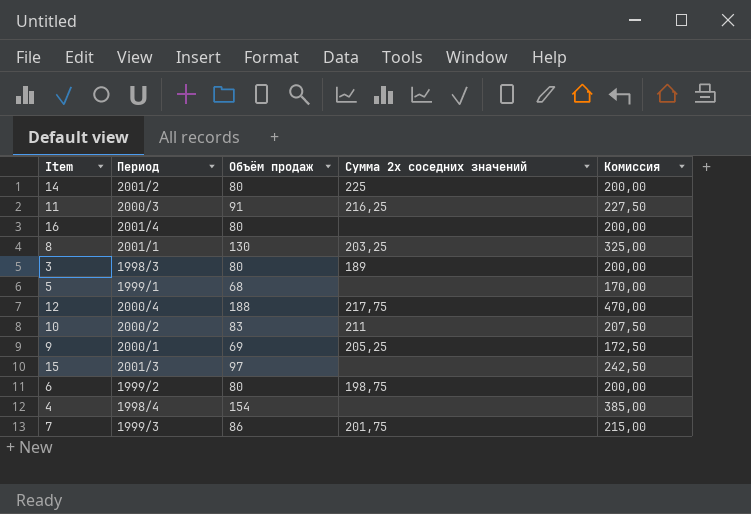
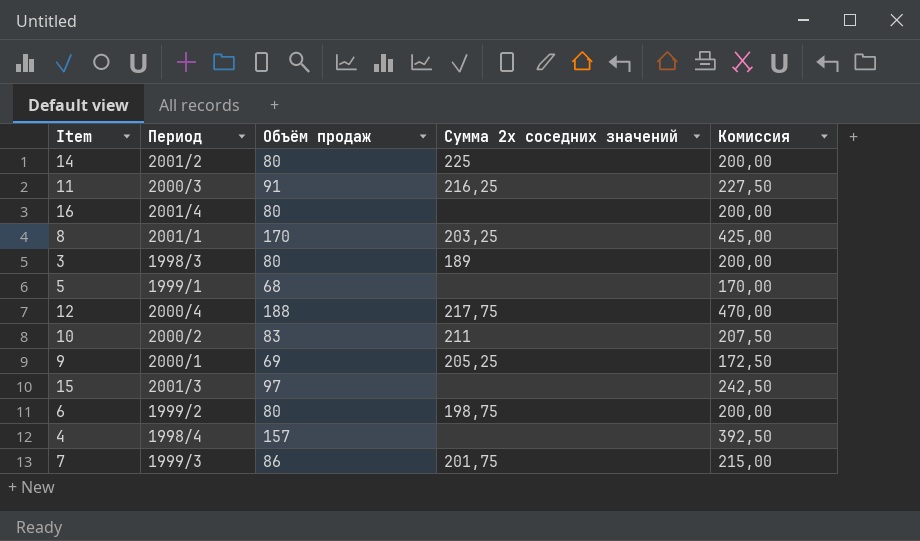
8 | Объём продаж: 130 -> 170
8 | Комиссия: 325,00 -> 425,00
4 | Объём продаж: 154 -> 157
4 | Комиссия: 385,00 -> 392,50

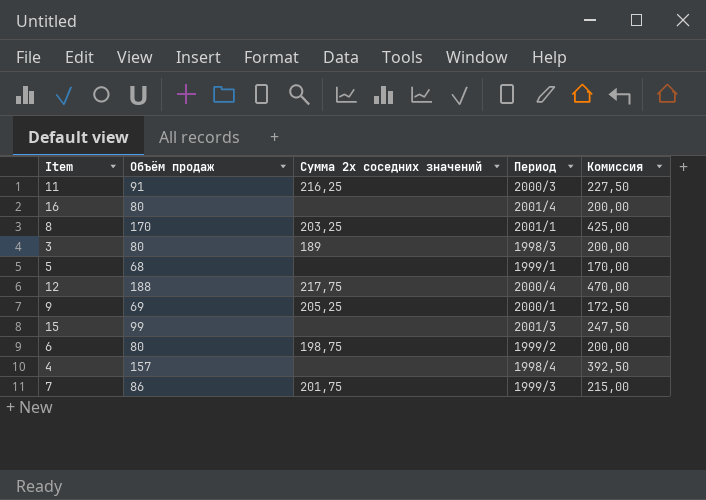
column Период | position: 2 -> 4
row 14: 2001/2 | 80 | 225 | 200,00 -> none
row 10: 2000/2 | 83 | 211 | 207,50 -> none
15 | Объём продаж: 97 -> 99
15 | Комиссия: 242,50 -> 247,50

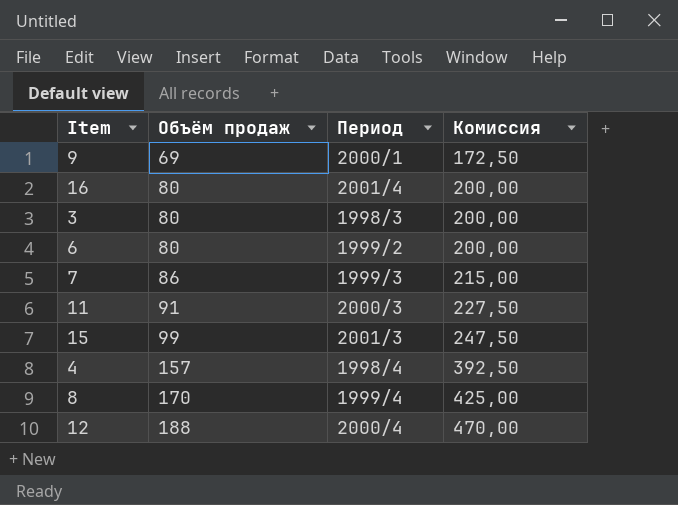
row order: none -> Объём продаж ascending
column Сумма 2х соседних значений | position: 3 -> none
row 5: 68 | none | 1999/1 | 170,00 -> none
8 | Период: 2001/1 -> 1999/4

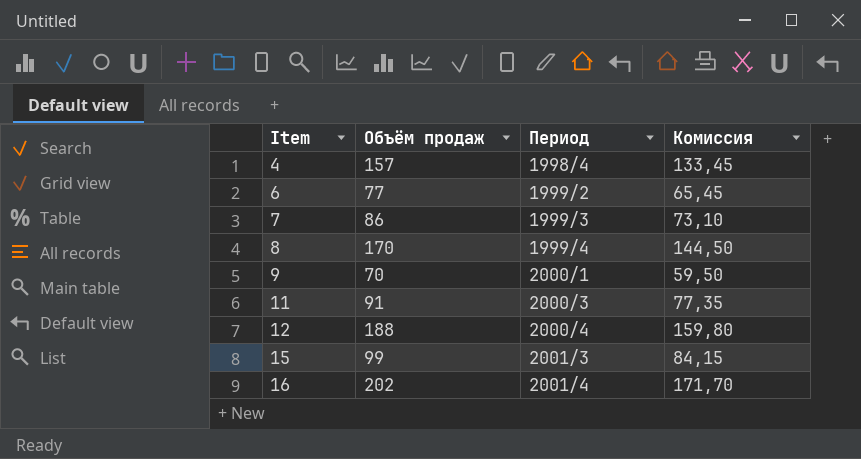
row order: Объём продаж ascending -> Item ascending
column Комиссия | formula: [Объём продаж] * 2,5 -> [Объём продаж] * 0,85
row 3: 80 | 1998/3 | 200,00 -> none
6 | Объём продаж: 80 -> 77
9 | Объём продаж: 69 -> 70
16 | Объём продаж: 80 -> 202

